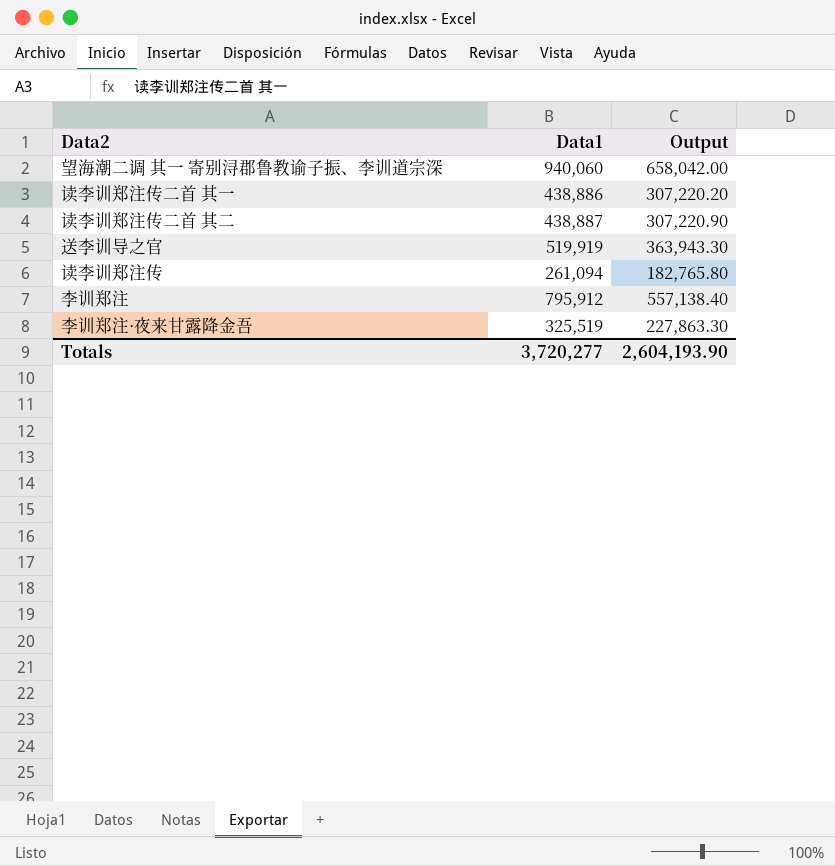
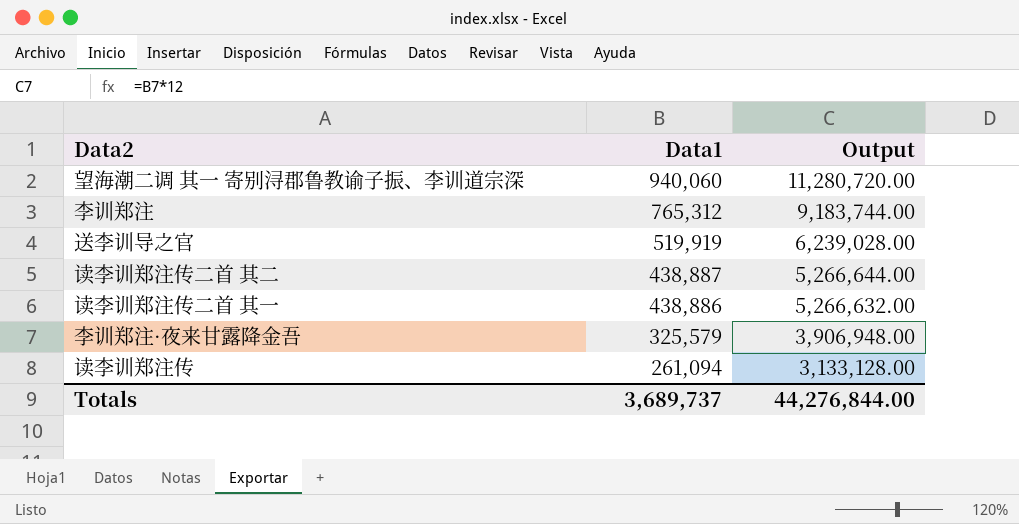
row order: none -> Data1 descending
column Output | formula: [Data1] * 0.7 -> [Data1] * 12
李训郑注 | Data1: 795,912 -> 765,312
李训郑注·夜来甘露降金吾 | Data1: 325,519 -> 325,579
Totals | Data1: 3,720,277 -> 3,689,737
Totals | Output: 2,604,193.90 -> 44,276,844.00

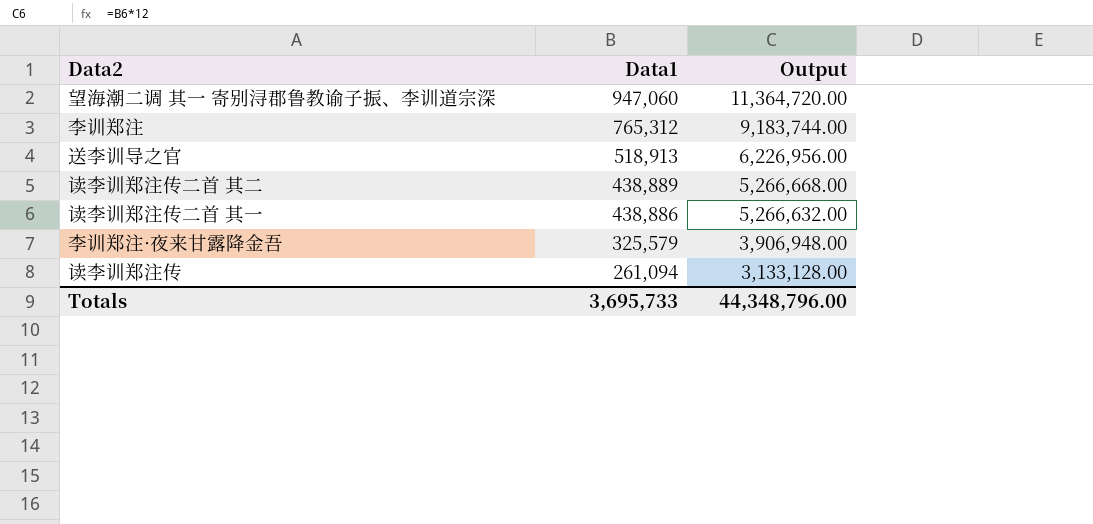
望海潮二调 其一 寄别浔郡鲁教谕子振、李训道宗深 | Data1: 940,060 -> 947,060
望海潮二调 其一 寄别浔郡鲁教谕子振、李训道宗深 | Output: 11,280,720.00 -> 11,364,720.00
送李训导之官 | Data1: 519,919 -> 518,913
送李训导之官 | Output: 6,239,028.00 -> 6,226,956.00
读李训郑注传二首 其二 | Data1: 438,887 -> 438,889
读李训郑注传二首 其二 | Output: 5,266,644.00 -> 5,266,668.00
Totals | Data1: 3,689,737 -> 3,695,733
Totals | Output: 44,276,844.00 -> 44,348,796.00

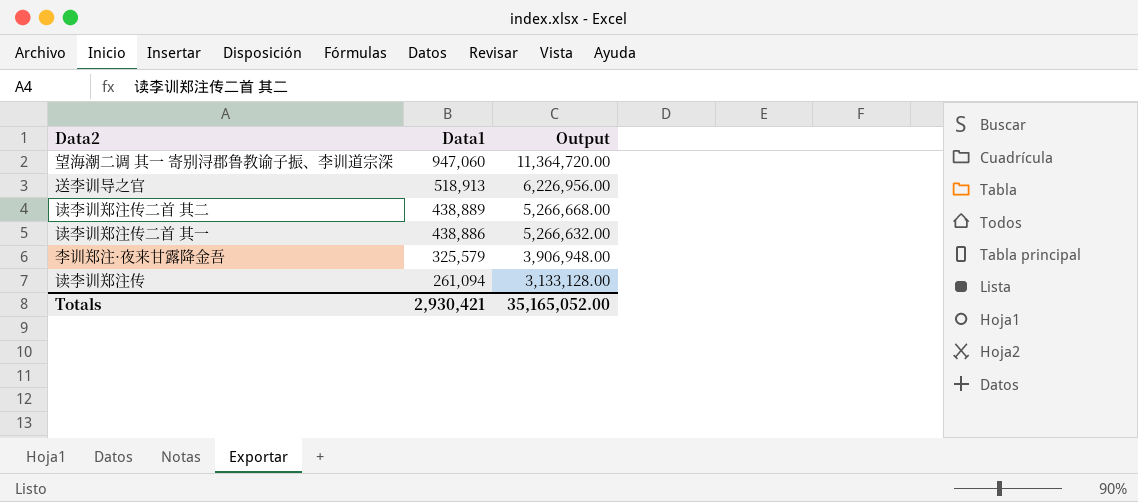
row 李训郑注: 765,312 | 9,183,744.00 -> none
Totals | Data1: 3,695,733 -> 2,930,421
Totals | Output: 44,348,796.00 -> 35,165,052.00

